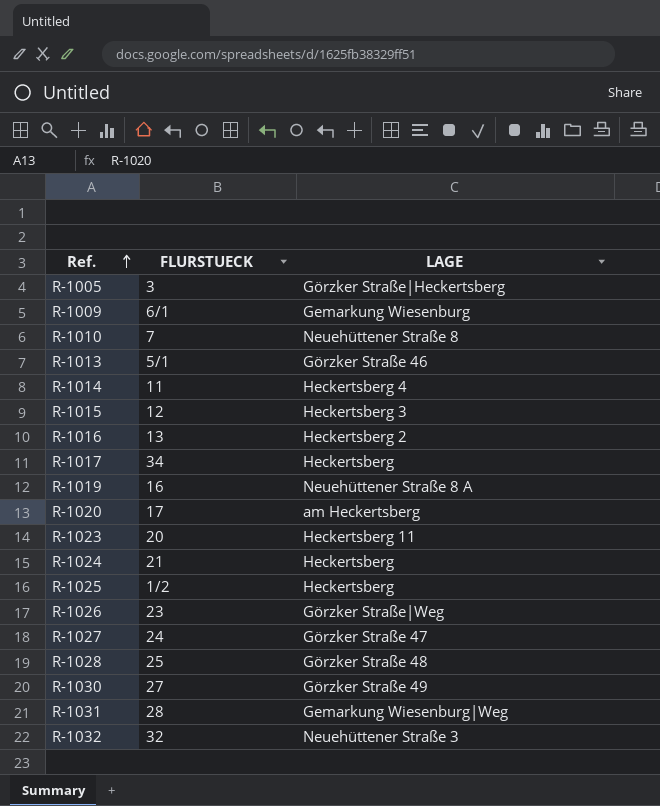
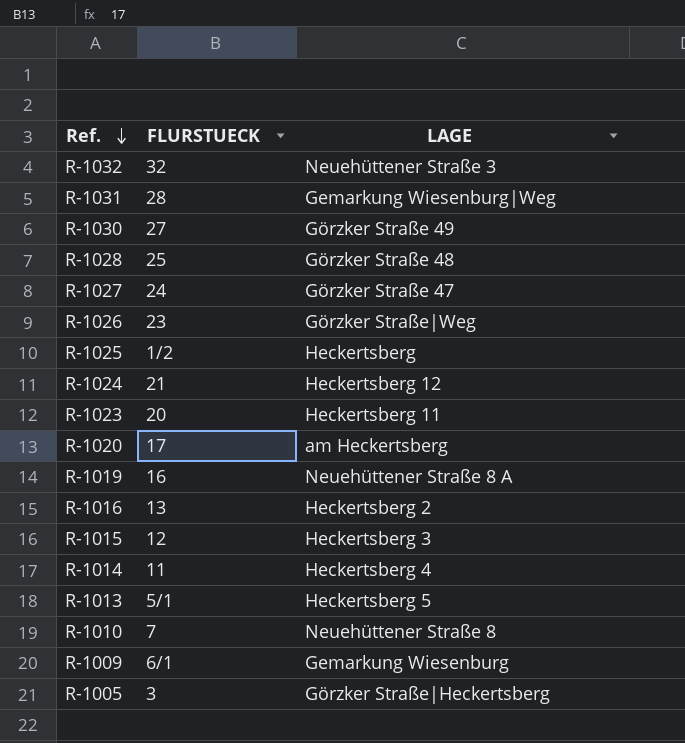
row order: Ref. ascending -> Ref. descending
row R-1017: 34 | Heckertsberg -> none
R-1024 | LAGE: Heckertsberg -> Heckertsberg 12
R-1013 | LAGE: Görzker Straße 46 -> Heckertsberg 5

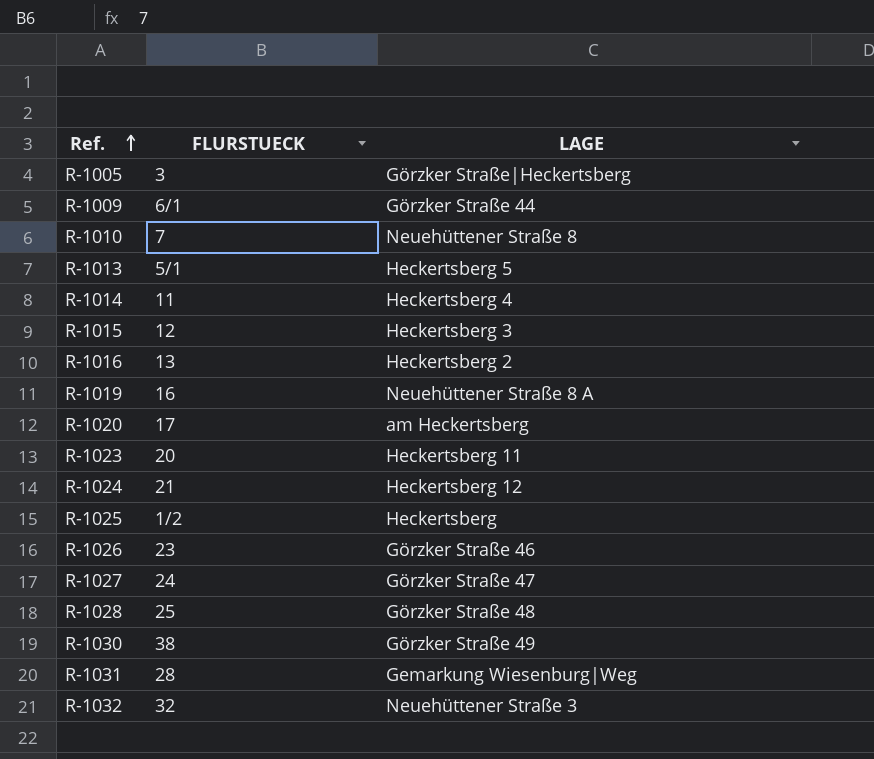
row order: Ref. descending -> Ref. ascending
R-1009 | LAGE: Gemarkung Wiesenburg -> Görzker Straße 44
R-1026 | LAGE: Görzker Straße|Weg -> Görzker Straße 46
R-1030 | FLURSTUECK: 27 -> 38

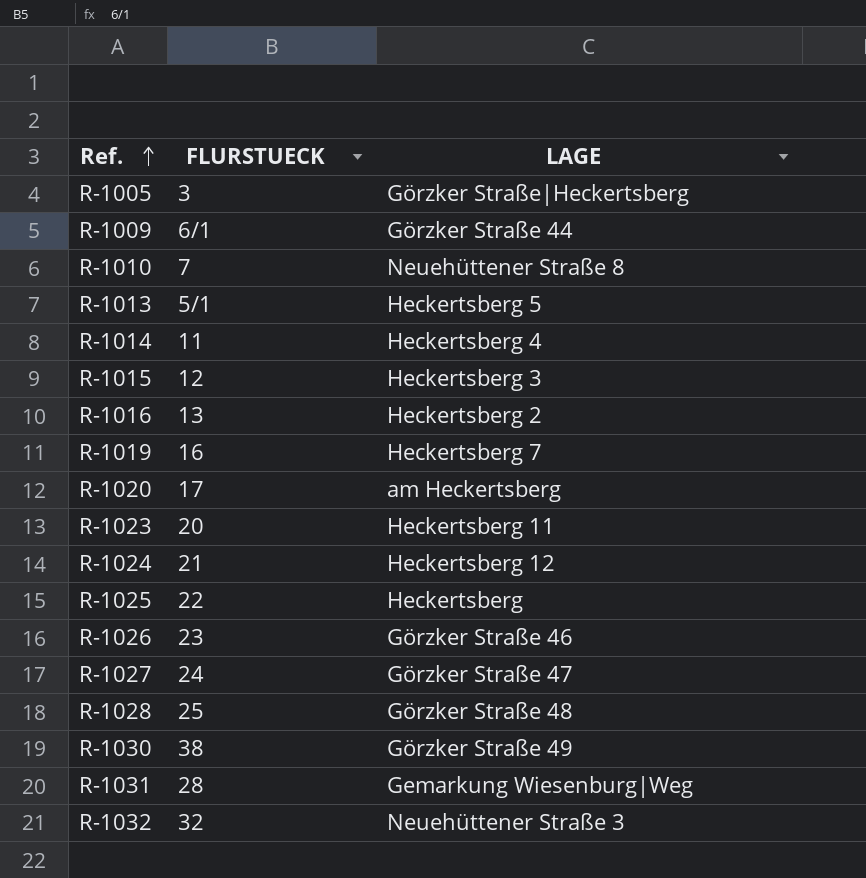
R-1019 | LAGE: Neuehüttener Straße 8 A -> Heckertsberg 7
R-1025 | FLURSTUECK: 1/2 -> 22

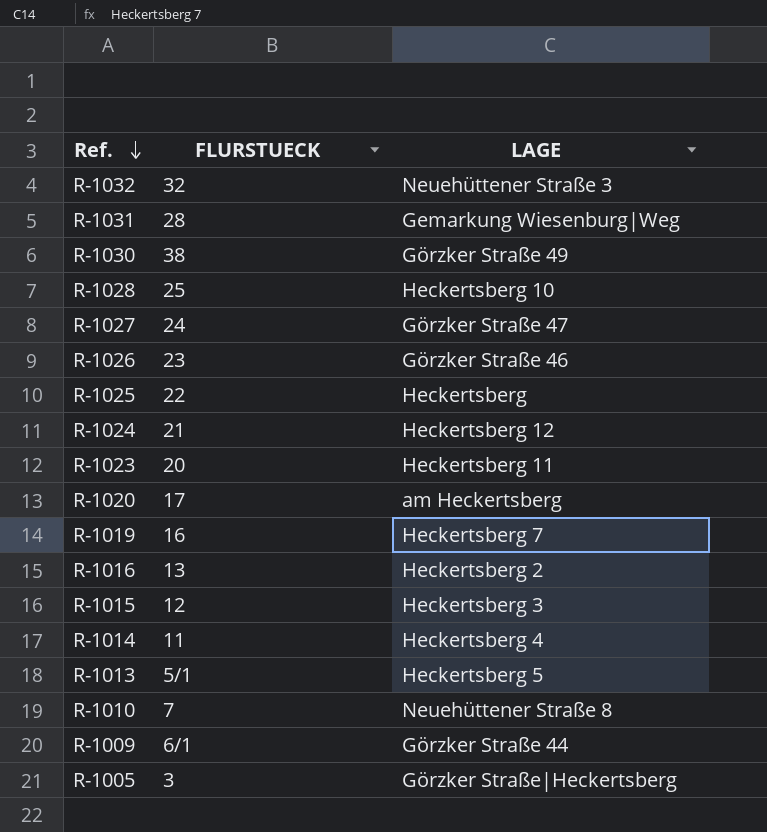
row order: Ref. ascending -> Ref. descending
R-1028 | LAGE: Görzker Straße 48 -> Heckertsberg 10

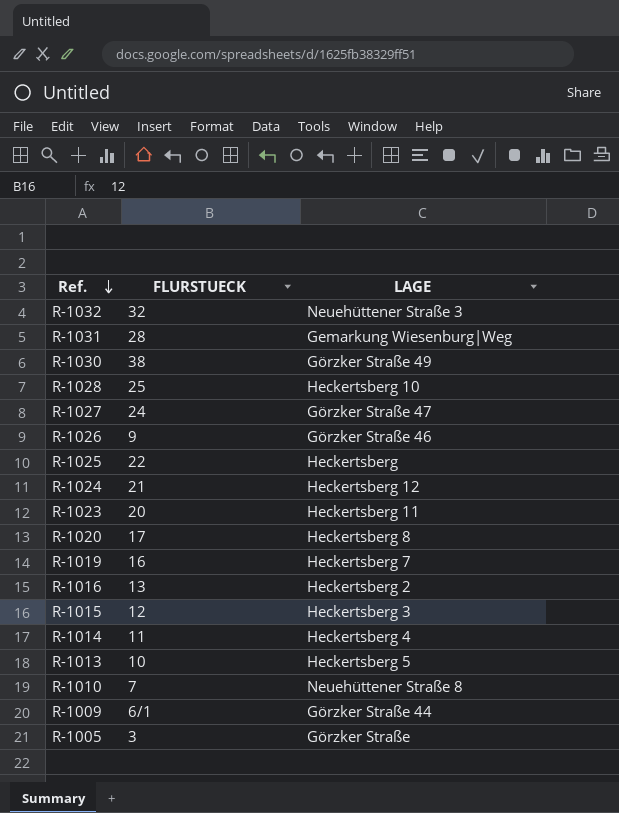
R-1026 | FLURSTUECK: 23 -> 9
R-1020 | LAGE: am Heckertsberg -> Heckertsberg 8
R-1013 | FLURSTUECK: 5/1 -> 10
R-1005 | LAGE: Görzker Straße|Heckertsberg -> Görzker Straße

